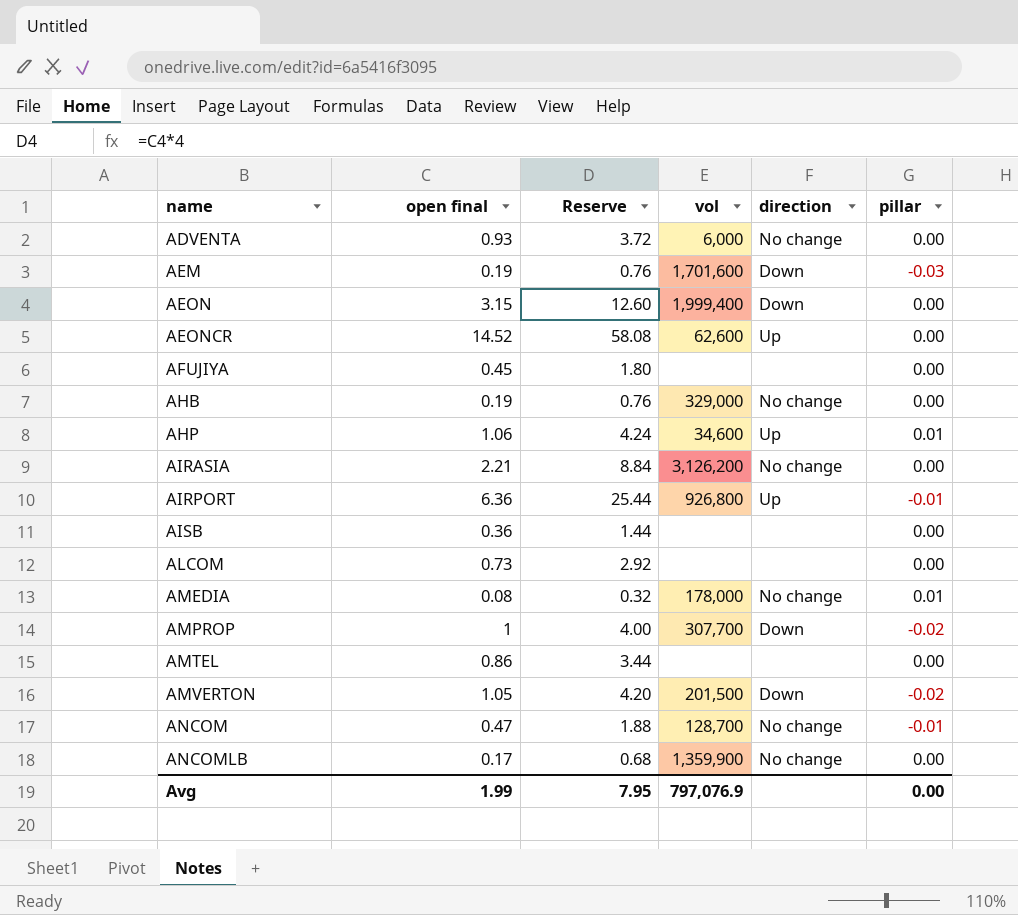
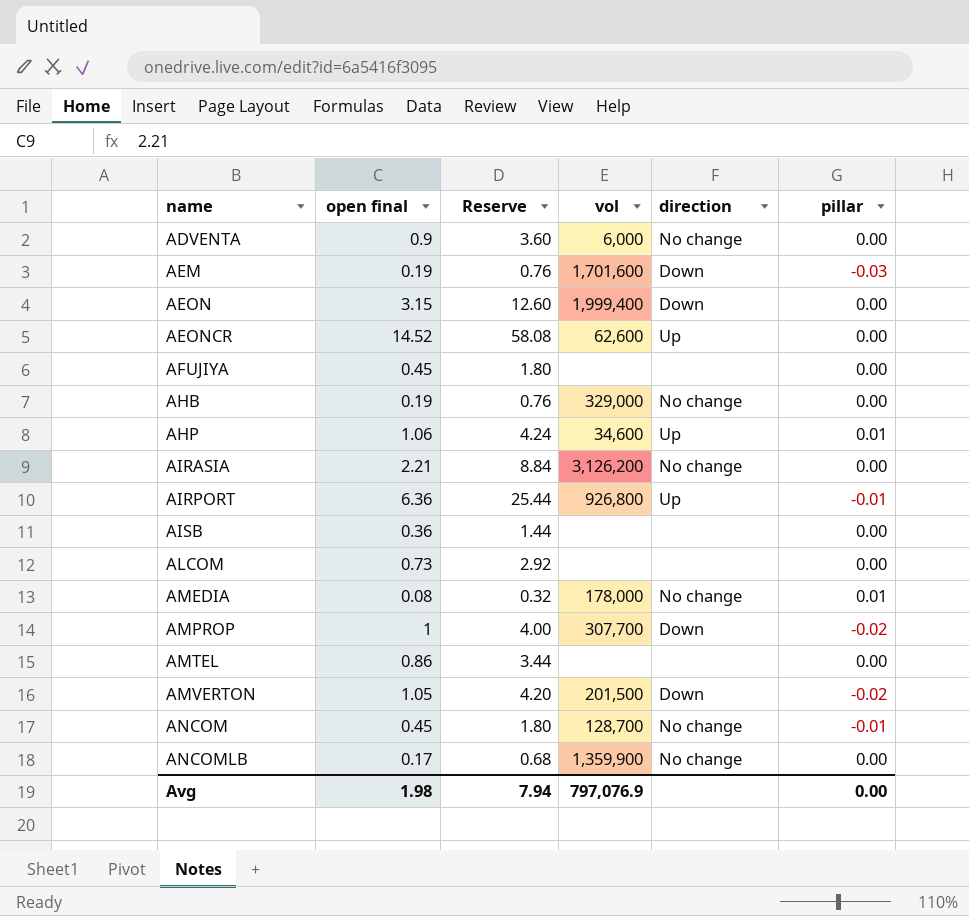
ADVENTA | open final: 0.93 -> 0.9
ADVENTA | Reserve: 3.72 -> 3.60
ANCOM | open final: 0.47 -> 0.45
ANCOM | Reserve: 1.88 -> 1.80
Avg | open final: 1.99 -> 1.98
Avg | Reserve: 7.95 -> 7.94

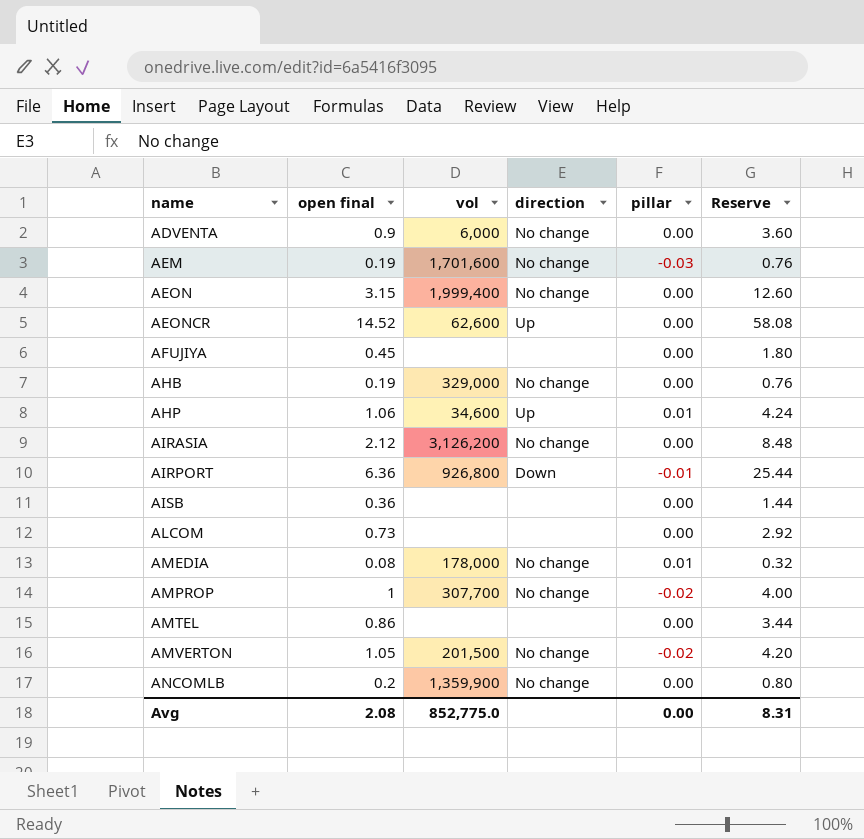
column Reserve | position: 3 -> 6
row ANCOM: 0.45 | 1.80 | 128,700 | No change | -0.01 -> none
AEM | direction: Down -> No change
AEON | direction: Down -> No change
AIRASIA | open final: 2.21 -> 2.12
AIRASIA | Reserve: 8.84 -> 8.48
AIRPORT | direction: Up -> Down
AMPROP | direction: Down -> No change
AMVERTON | direction: Down -> No change
ANCOMLB | open final: 0.17 -> 0.2
ANCOMLB | Reserve: 0.68 -> 0.80
Avg | open final: 1.98 -> 2.08
Avg | vol: 797,076.9 -> 852,775.0
Avg | Reserve: 7.94 -> 8.31

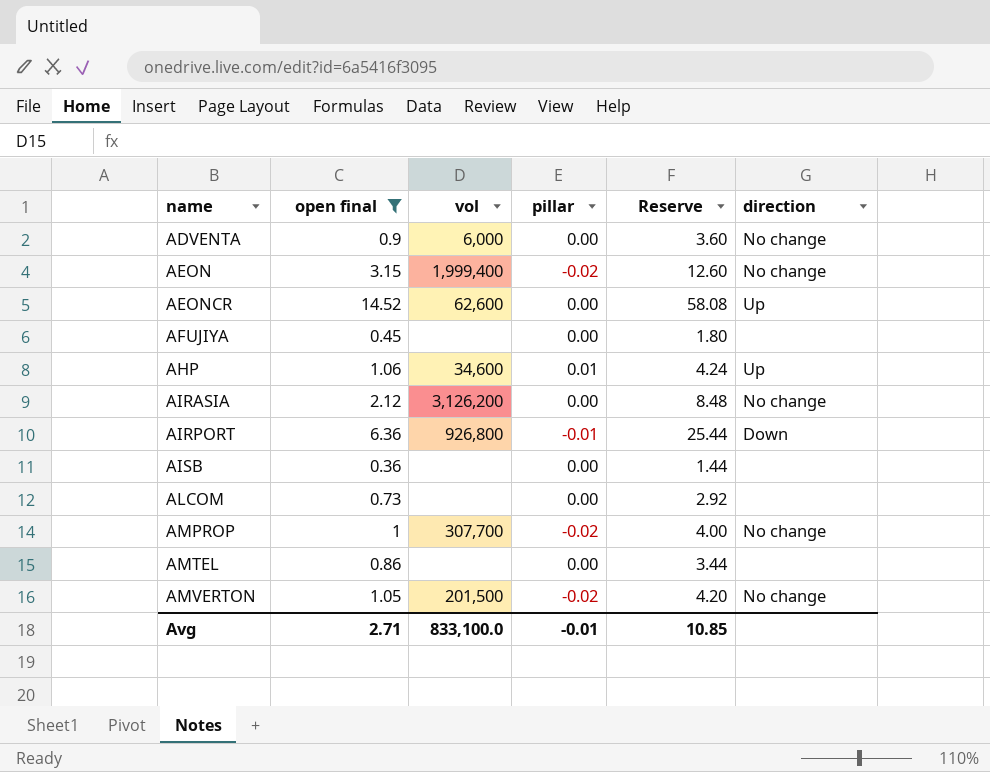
filter: none -> open final >= 0.36
column direction | position: 4 -> 6
AEON | pillar: 0.00 -> -0.02
Avg | open final: 2.08 -> 2.71
Avg | vol: 852,775.0 -> 833,100.0
Avg | pillar: 0.00 -> -0.01
Avg | Reserve: 8.31 -> 10.85

